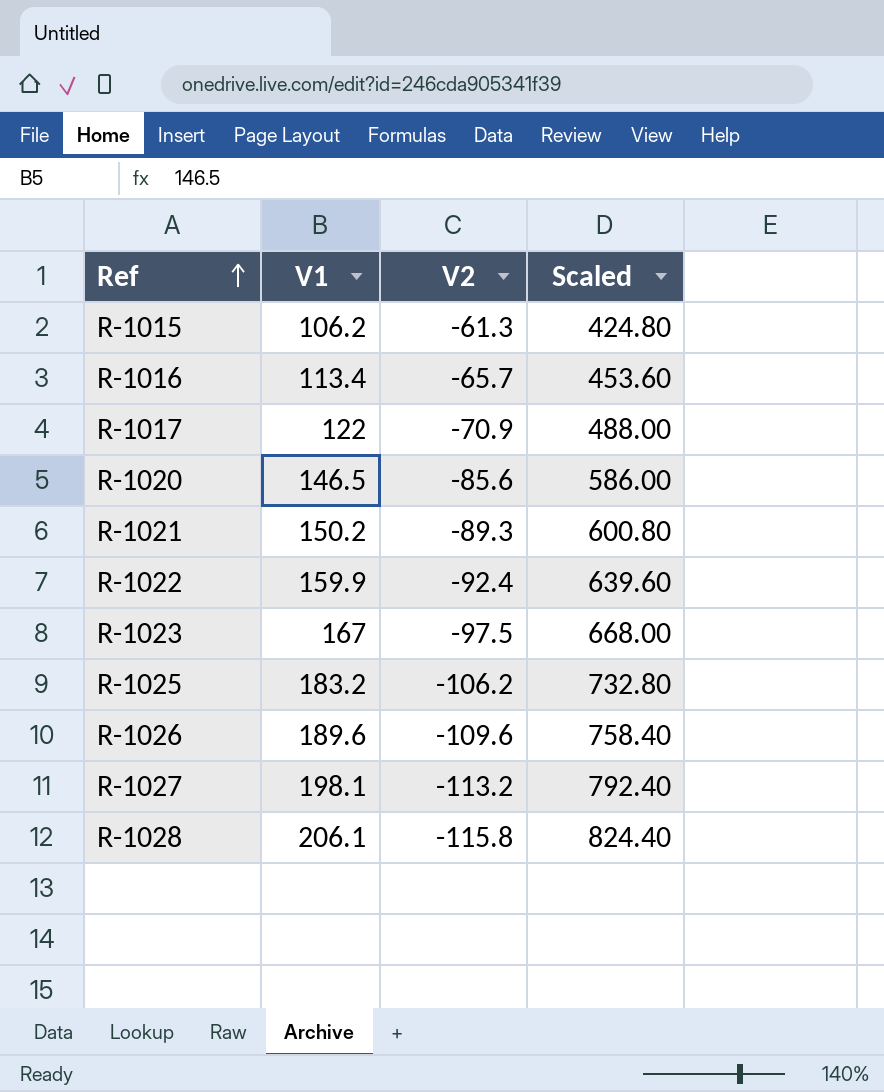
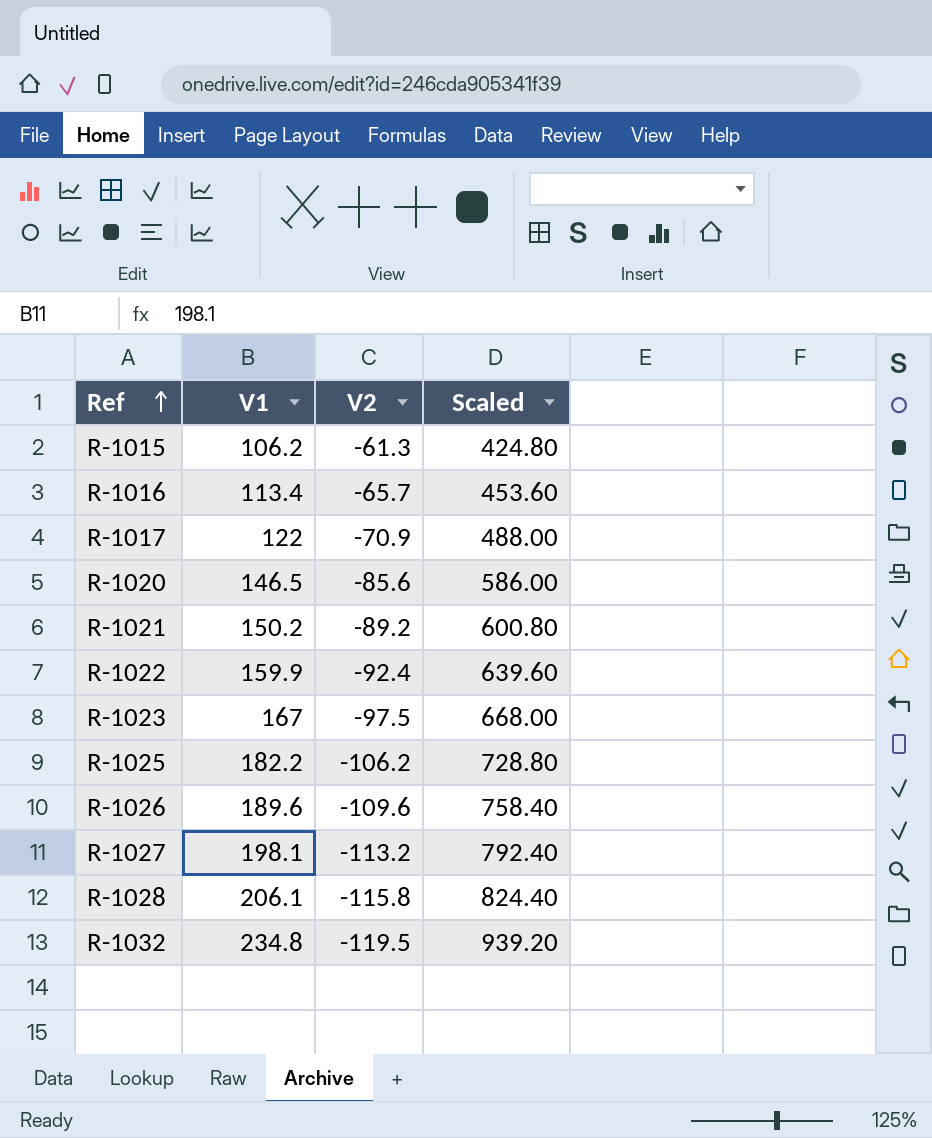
R-1021 | V2: -89.3 -> -89.2
R-1025 | V1: 183.2 -> 182.2
R-1025 | Scaled: 732.80 -> 728.80
row R-1032: none -> 234.8 | -119.5 | 939.20

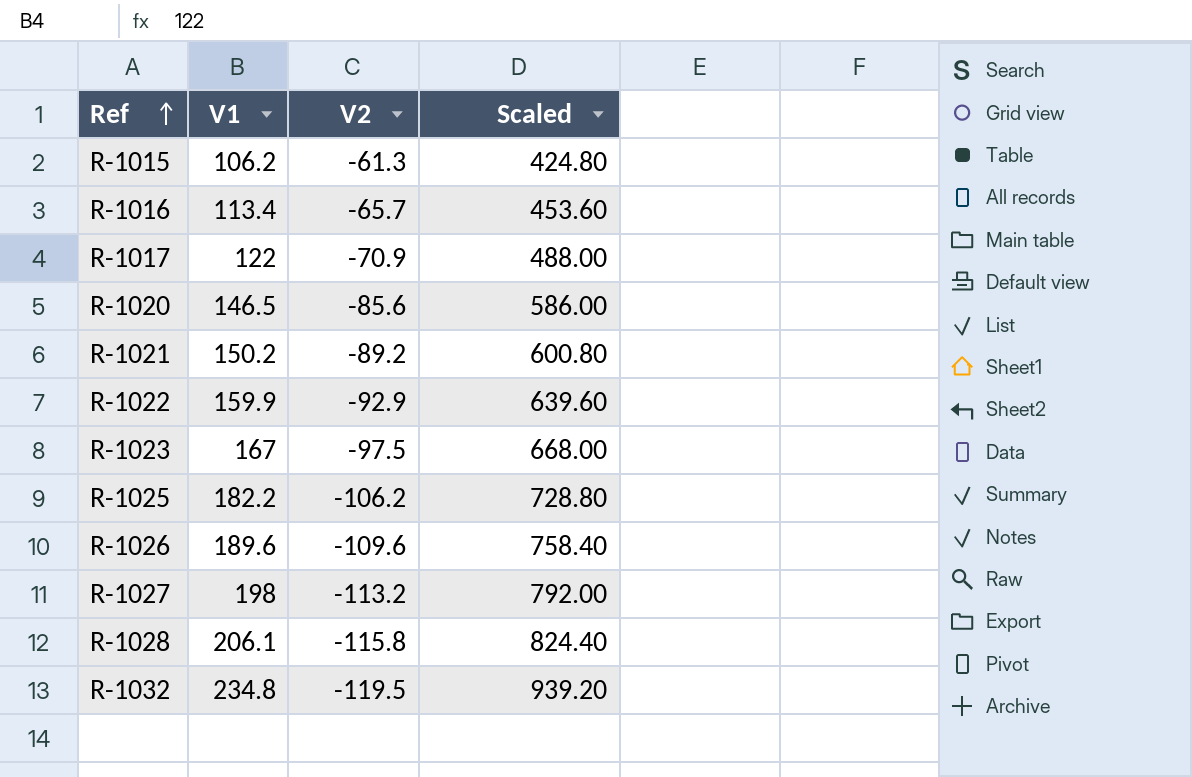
R-1022 | V2: -92.4 -> -92.9
R-1027 | V1: 198.1 -> 198
R-1027 | Scaled: 792.40 -> 792.00

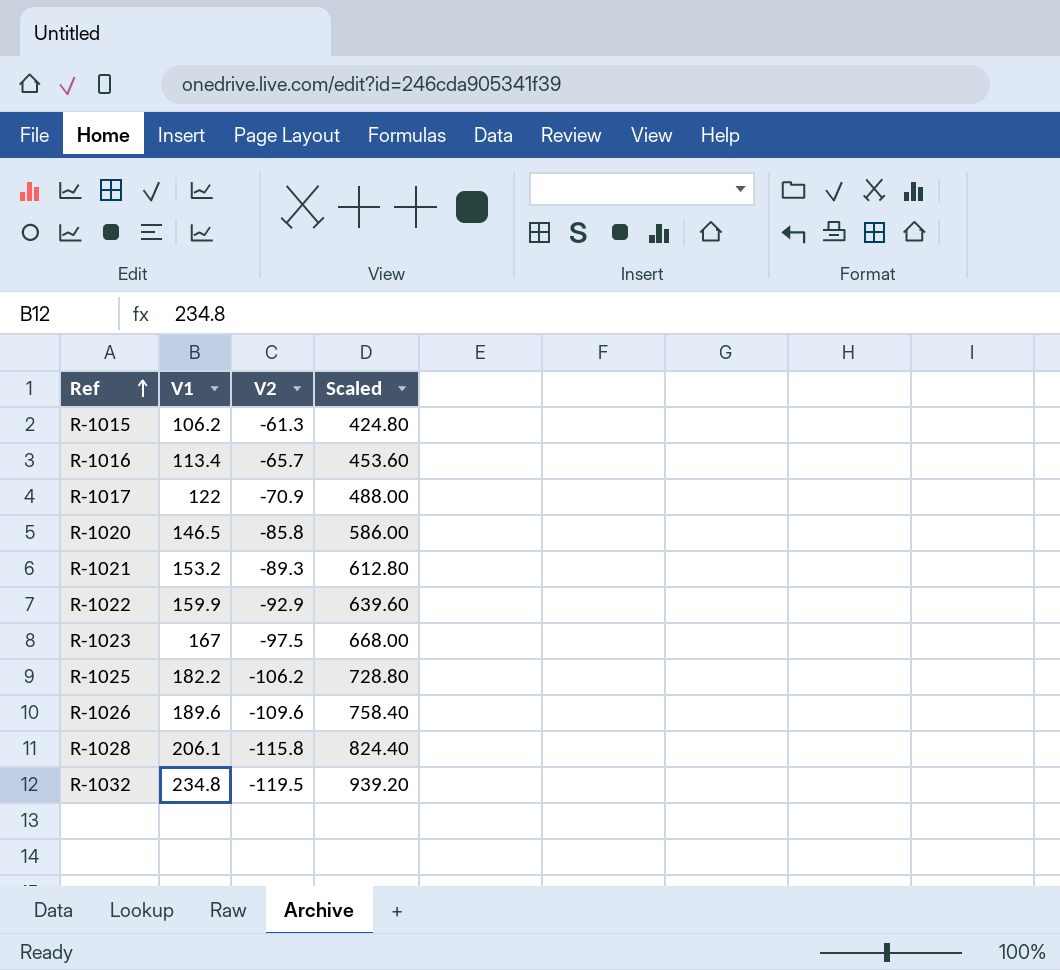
row R-1027: 198 | -113.2 | 792.00 -> none
R-1020 | V2: -85.6 -> -85.8
R-1021 | V1: 150.2 -> 153.2
R-1021 | V2: -89.2 -> -89.3
R-1021 | Scaled: 600.80 -> 612.80

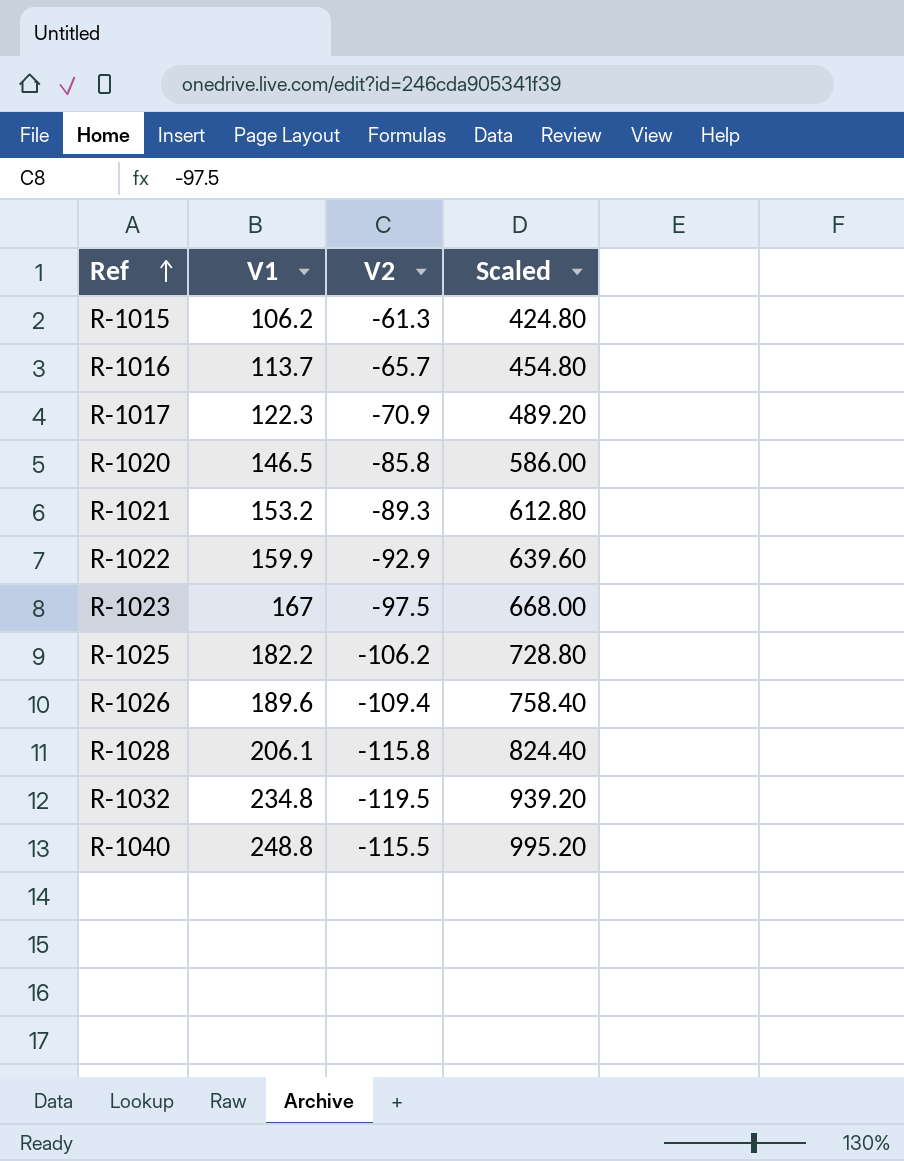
R-1016 | V1: 113.4 -> 113.7
R-1016 | Scaled: 453.60 -> 454.80
R-1017 | V1: 122 -> 122.3
R-1017 | Scaled: 488.00 -> 489.20
R-1026 | V2: -109.6 -> -109.4
row R-1040: none -> 248.8 | -115.5 | 995.20

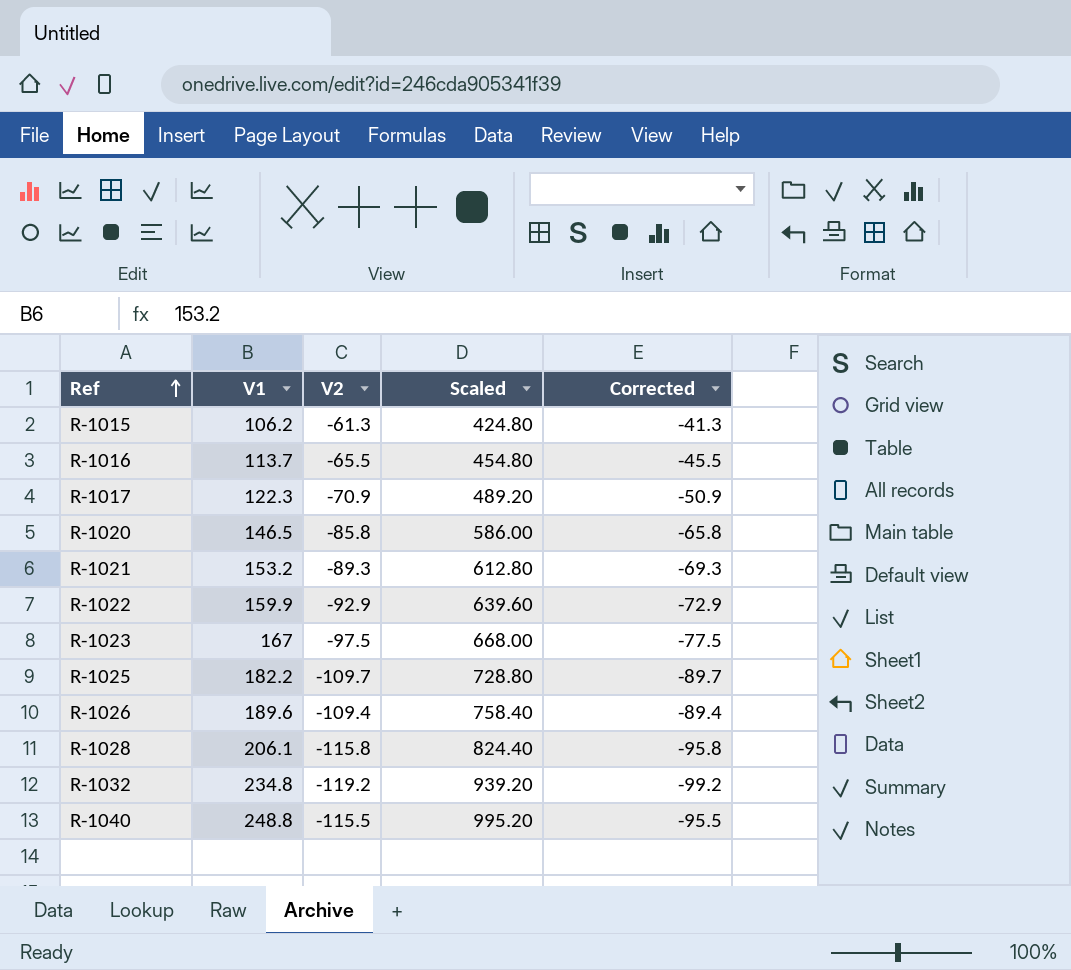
column Corrected | formula: none -> [V2] + 20
R-1016 | V2: -65.7 -> -65.5
R-1025 | V2: -106.2 -> -109.7
R-1032 | V2: -119.5 -> -119.2

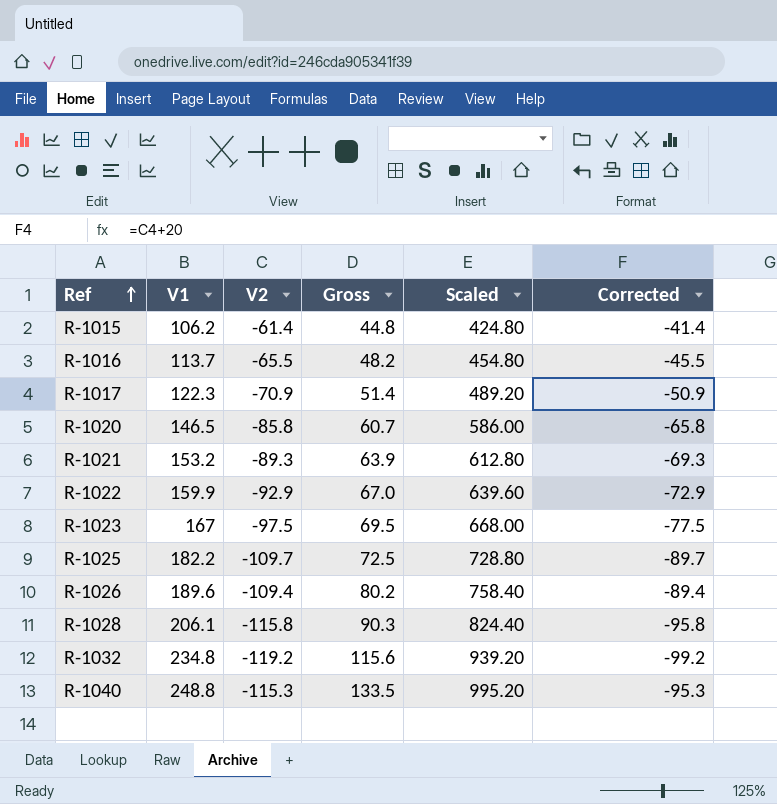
column Gross | formula: none -> [V1] + [V2]
R-1015 | V2: -61.3 -> -61.4
R-1015 | Corrected: -41.3 -> -41.4
R-1040 | V2: -115.5 -> -115.3
R-1040 | Corrected: -95.5 -> -95.3

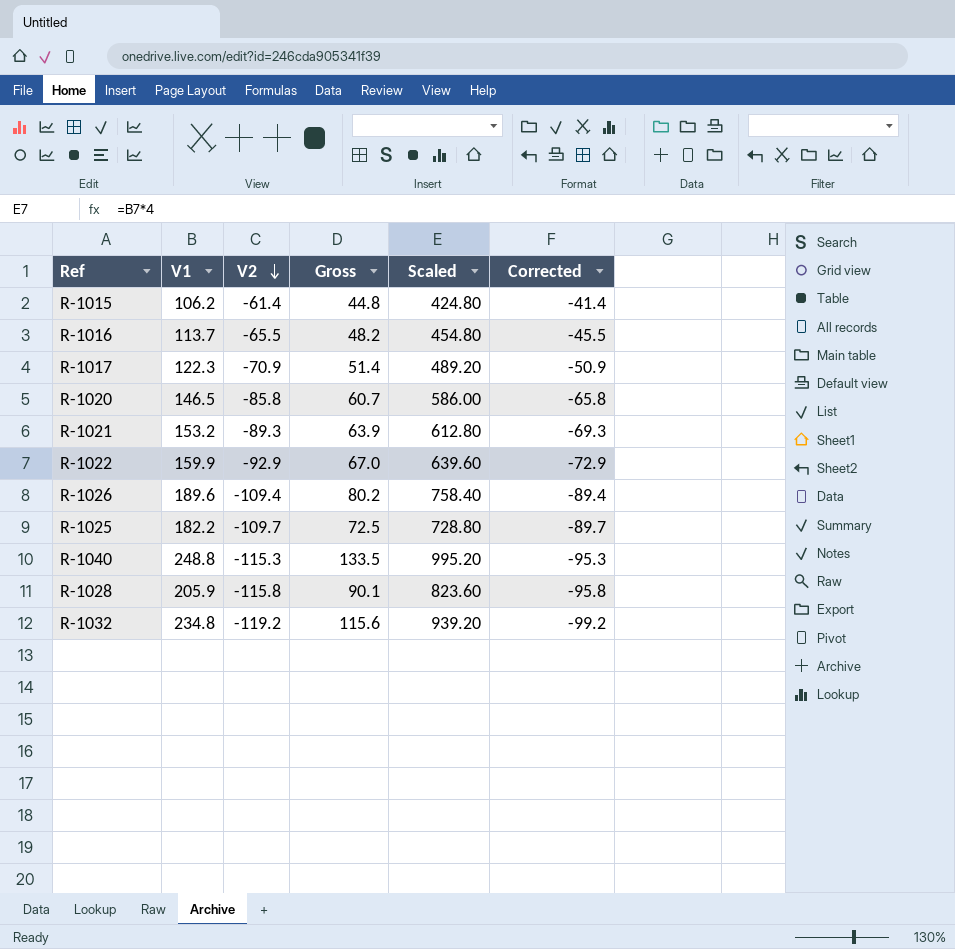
row order: Ref ascending -> V2 descending
row R-1023: 167 | -97.5 | 69.5 | 668.00 | -77.5 -> none
R-1028 | V1: 206.1 -> 205.9
R-1028 | Gross: 90.3 -> 90.1
R-1028 | Scaled: 824.40 -> 823.60

